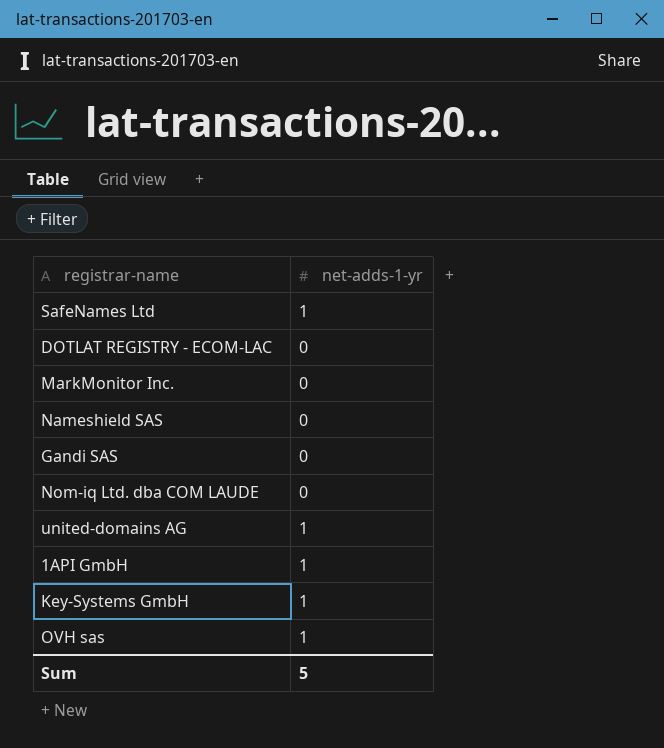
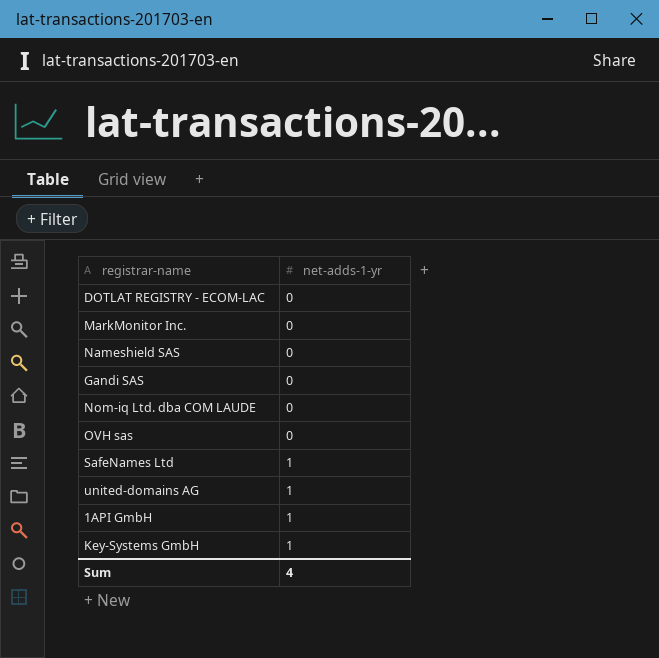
row order: none -> net-adds-1-yr ascending
OVH sas | net-adds-1-yr: 1 -> 0
Sum | net-adds-1-yr: 5 -> 4

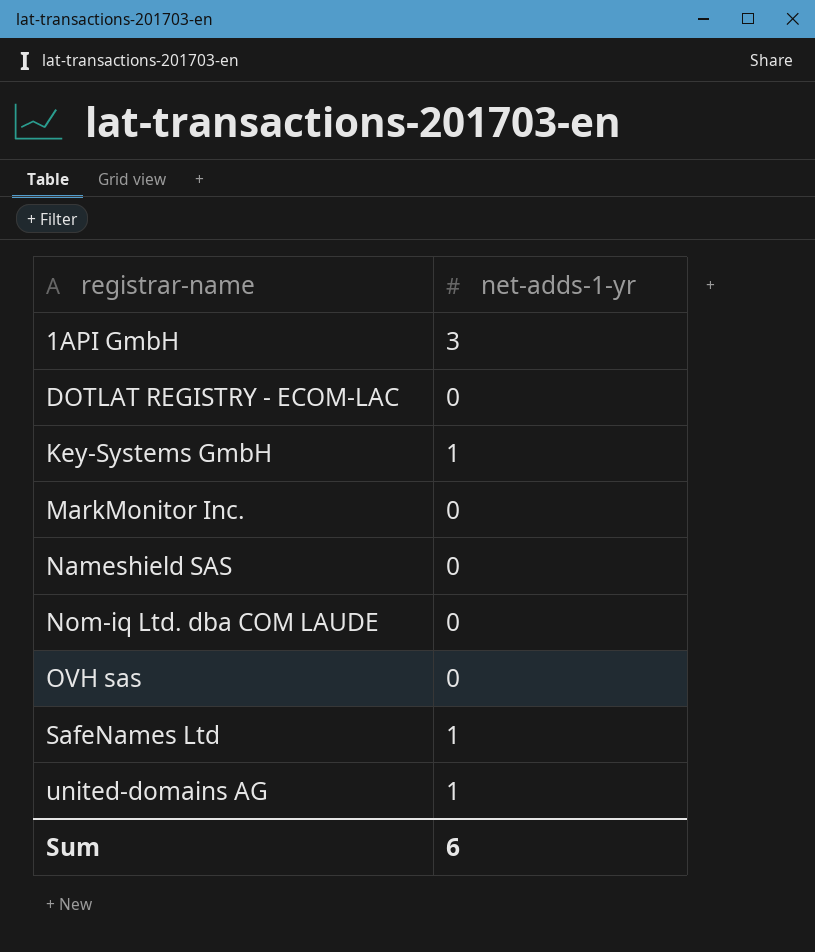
row order: net-adds-1-yr ascending -> registrar-name ascending
row Gandi SAS: 0 -> none
1API GmbH | net-adds-1-yr: 1 -> 3
Sum | net-adds-1-yr: 4 -> 6

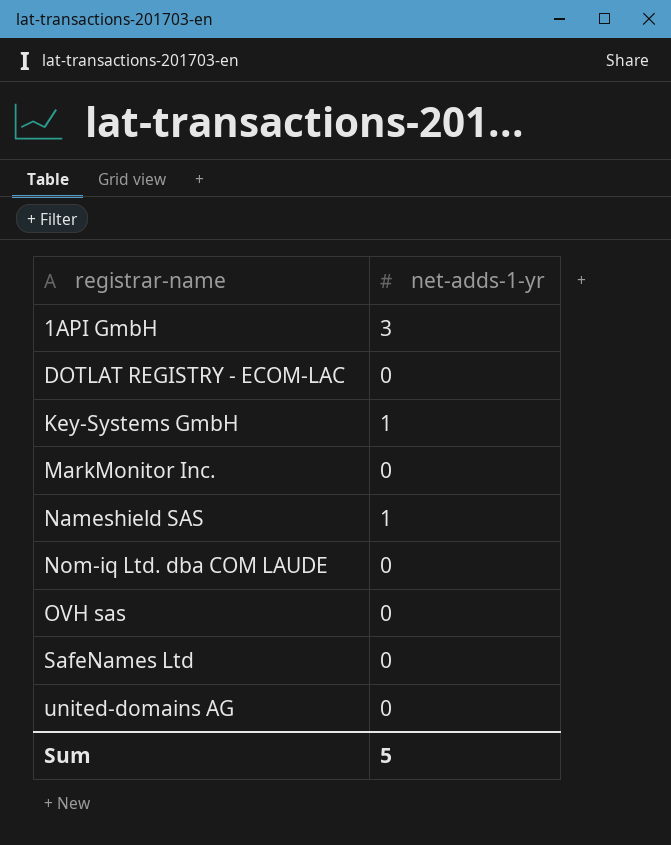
Nameshield SAS | net-adds-1-yr: 0 -> 1
SafeNames Ltd | net-adds-1-yr: 1 -> 0
united-domains AG | net-adds-1-yr: 1 -> 0
Sum | net-adds-1-yr: 6 -> 5

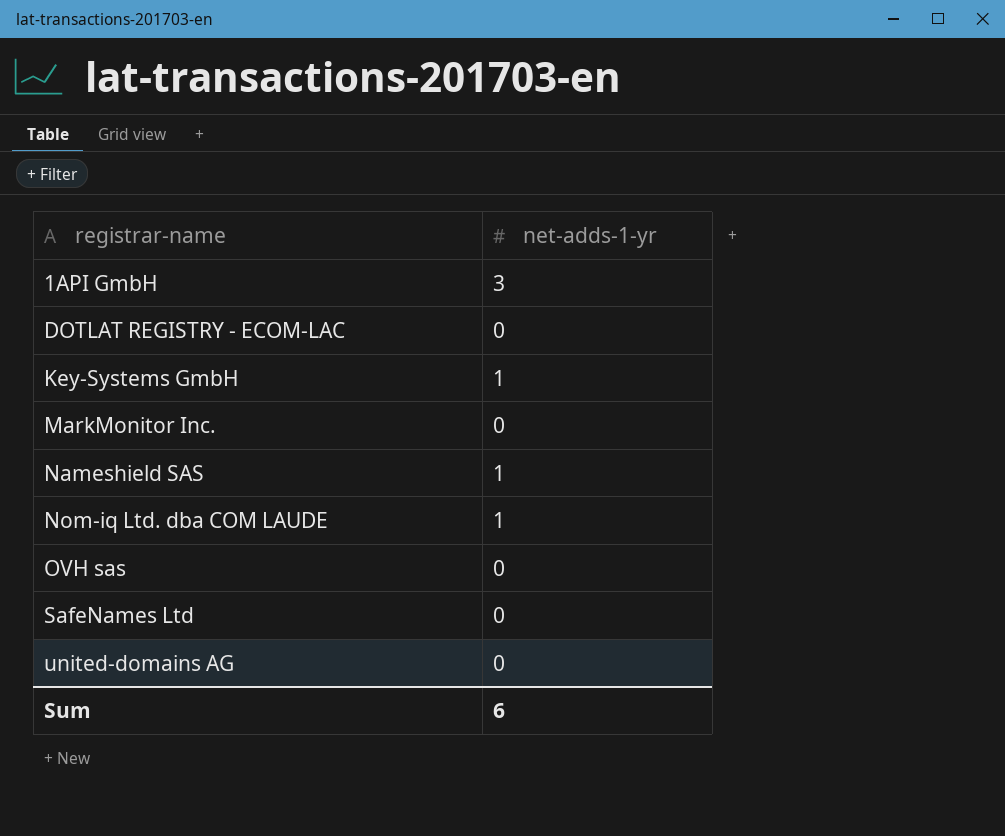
Nom-iq Ltd. dba COM LAUDE | net-adds-1-yr: 0 -> 1
Sum | net-adds-1-yr: 5 -> 6

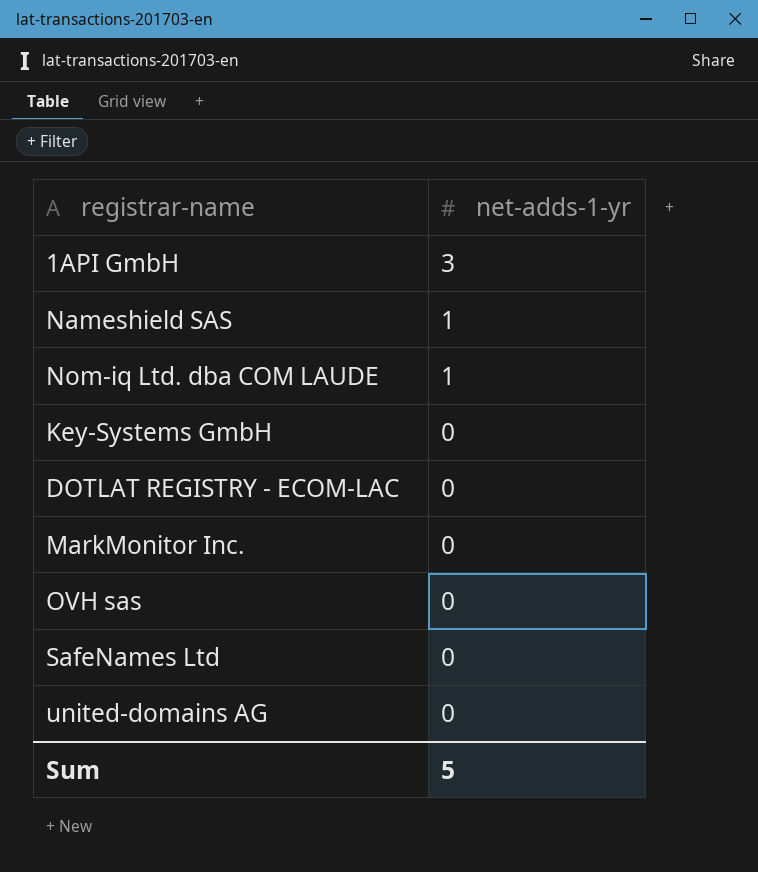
row order: registrar-name ascending -> net-adds-1-yr descending
Key-Systems GmbH | net-adds-1-yr: 1 -> 0
Sum | net-adds-1-yr: 6 -> 5

